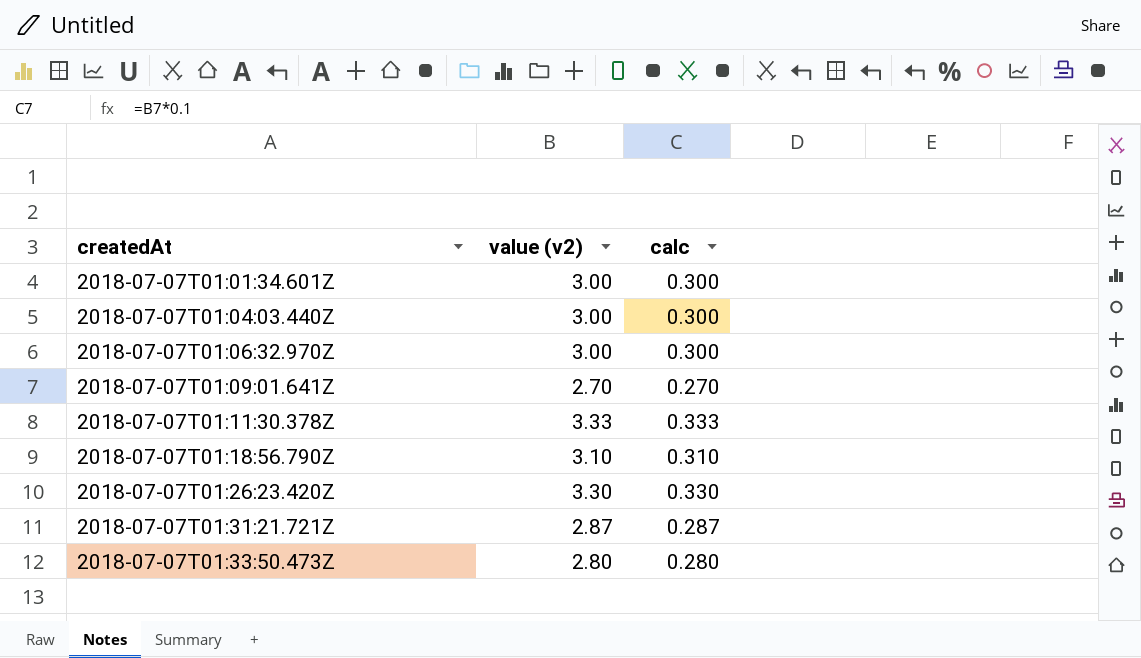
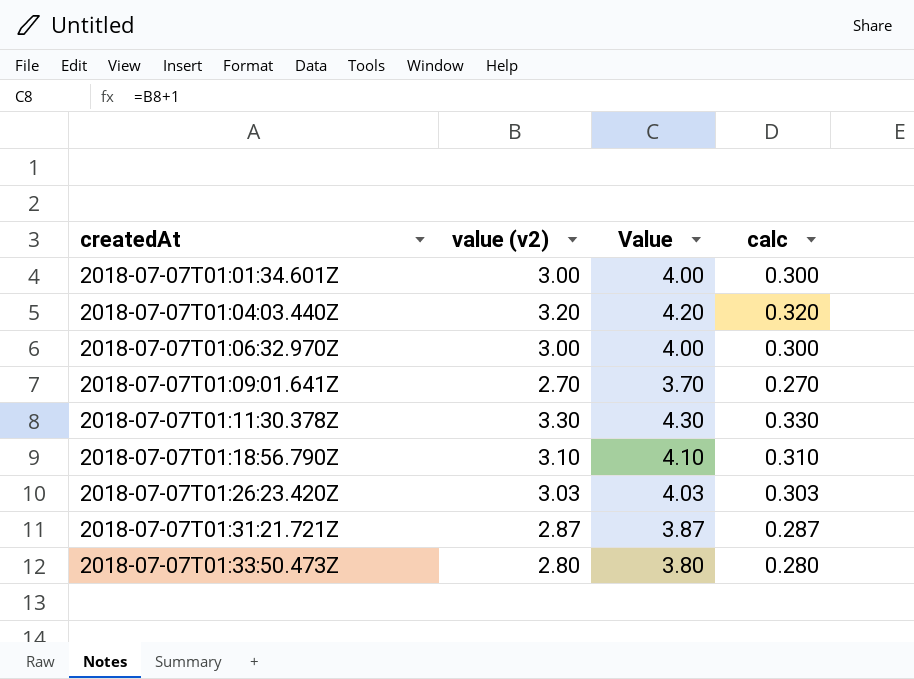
column Value | formula: none -> [value (v2)] + 1
2018-07-07T01:04:03.440Z | value (v2): 3.00 -> 3.20
2018-07-07T01:04:03.440Z | calc: 0.300 -> 0.320
2018-07-07T01:11:30.378Z | value (v2): 3.33 -> 3.30
2018-07-07T01:11:30.378Z | calc: 0.333 -> 0.330
2018-07-07T01:26:23.420Z | value (v2): 3.30 -> 3.03
2018-07-07T01:26:23.420Z | calc: 0.330 -> 0.303

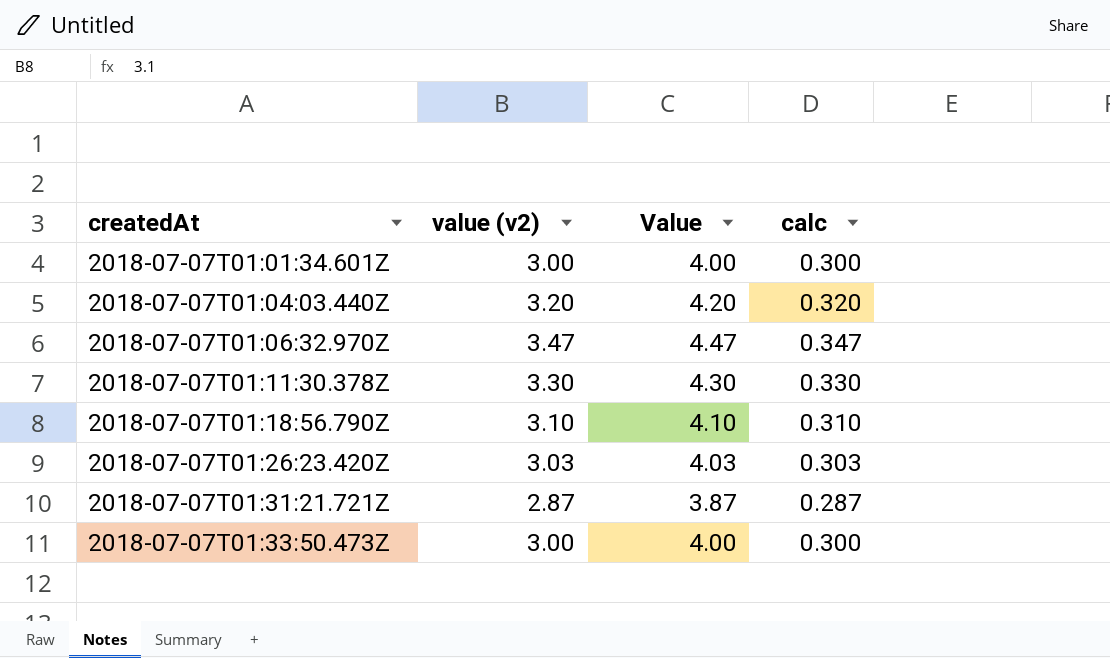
row 2018-07-07T01:09:01.641Z: 2.70 | 3.70 | 0.270 -> none
2018-07-07T01:06:32.970Z | value (v2): 3.00 -> 3.47
2018-07-07T01:06:32.970Z | Value: 4.00 -> 4.47
2018-07-07T01:06:32.970Z | calc: 0.300 -> 0.347
2018-07-07T01:33:50.473Z | value (v2): 2.80 -> 3.00
2018-07-07T01:33:50.473Z | Value: 3.80 -> 4.00
2018-07-07T01:33:50.473Z | calc: 0.280 -> 0.300

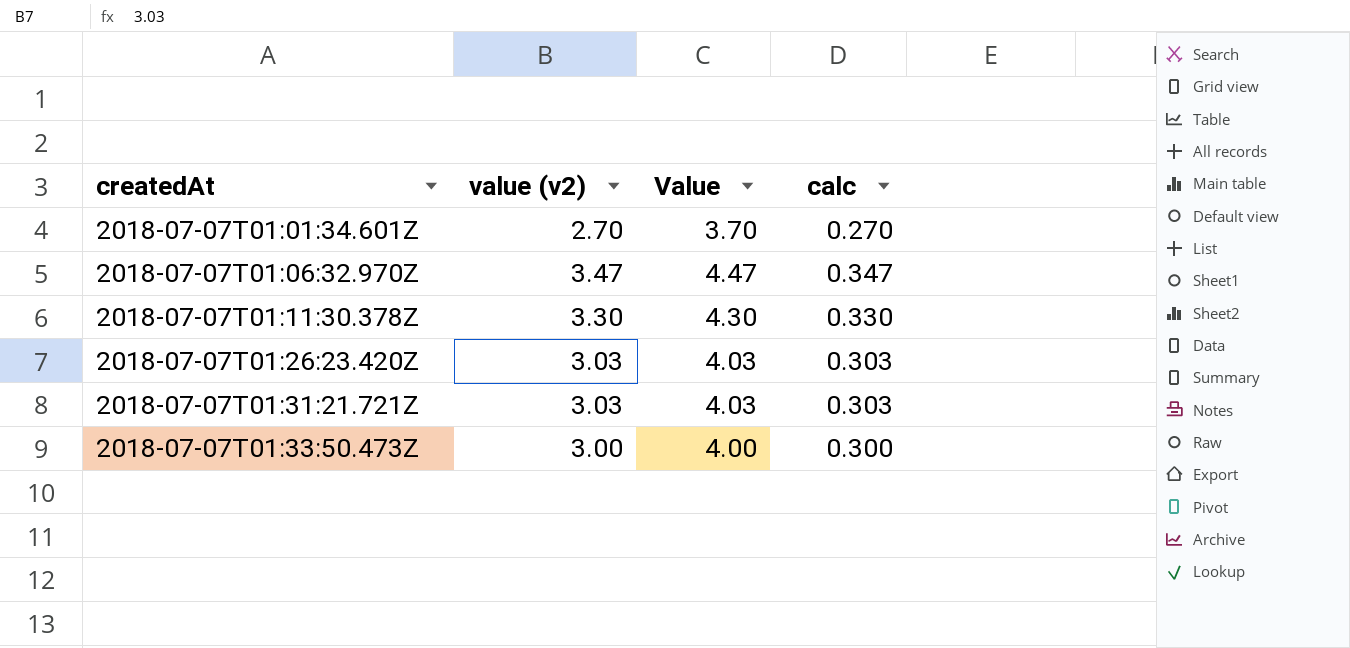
row 2018-07-07T01:04:03.440Z: 3.20 | 4.20 | 0.320 -> none
row 2018-07-07T01:18:56.790Z: 3.10 | 4.10 | 0.310 -> none
2018-07-07T01:01:34.601Z | value (v2): 3.00 -> 2.70
2018-07-07T01:01:34.601Z | Value: 4.00 -> 3.70
2018-07-07T01:01:34.601Z | calc: 0.300 -> 0.270
2018-07-07T01:31:21.721Z | value (v2): 2.87 -> 3.03
2018-07-07T01:31:21.721Z | Value: 3.87 -> 4.03
2018-07-07T01:31:21.721Z | calc: 0.287 -> 0.303

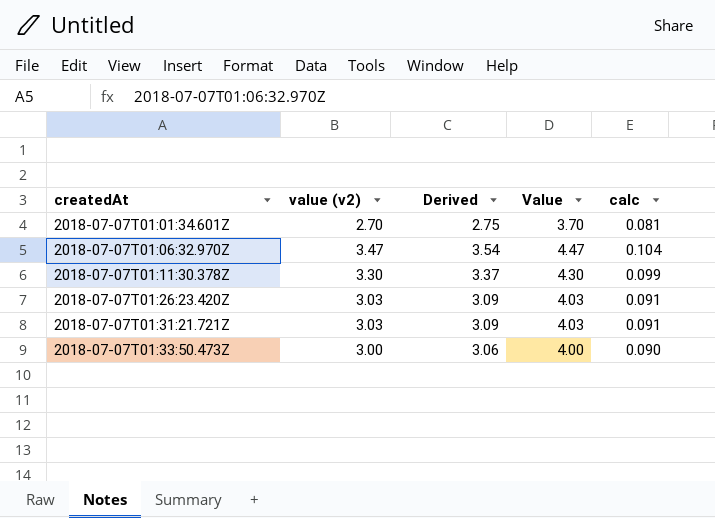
column Derived | formula: none -> [value (v2)] * 1.02
column calc | formula: [value (v2)] * 0.1 -> [value (v2)] * 0.03

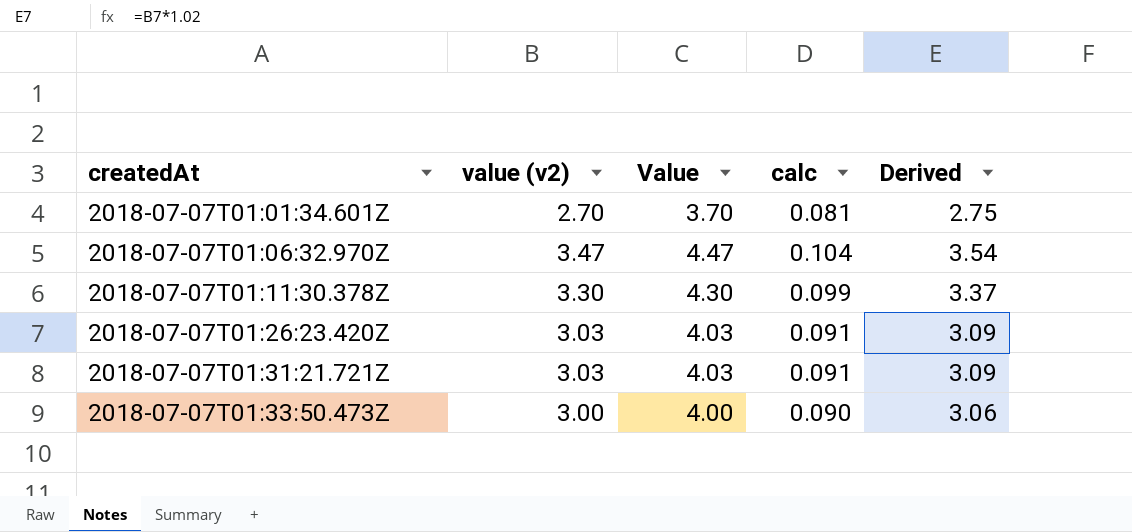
column Derived | position: 3 -> 5

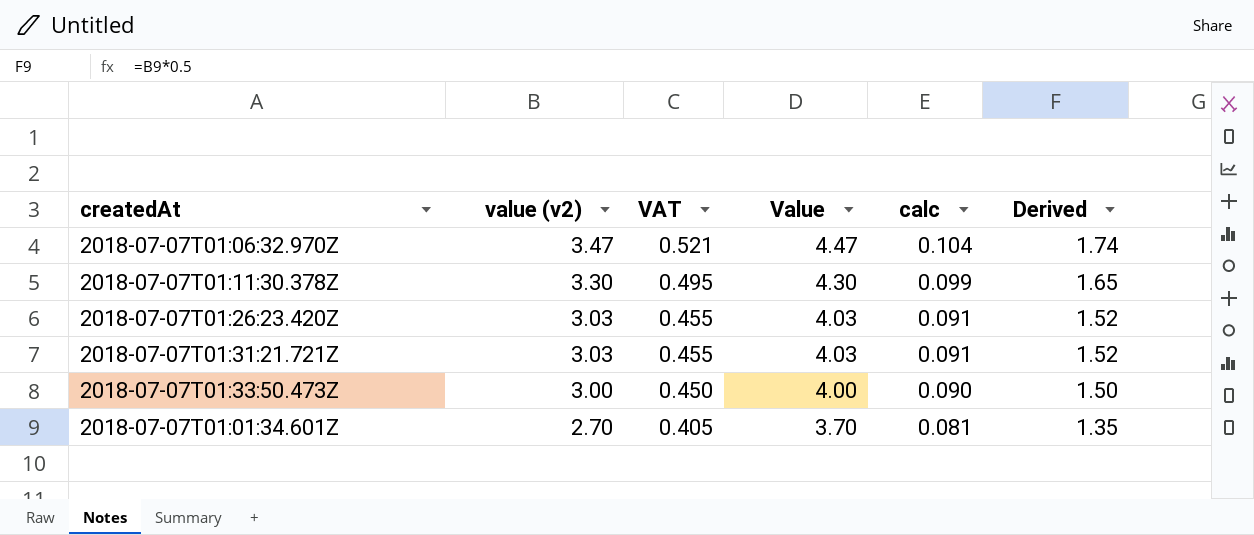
row order: createdAt ascending -> value (v2) descending
column VAT | formula: none -> [value (v2)] * 0.15
column Derived | formula: [value (v2)] * 1.02 -> [value (v2)] * 0.5

